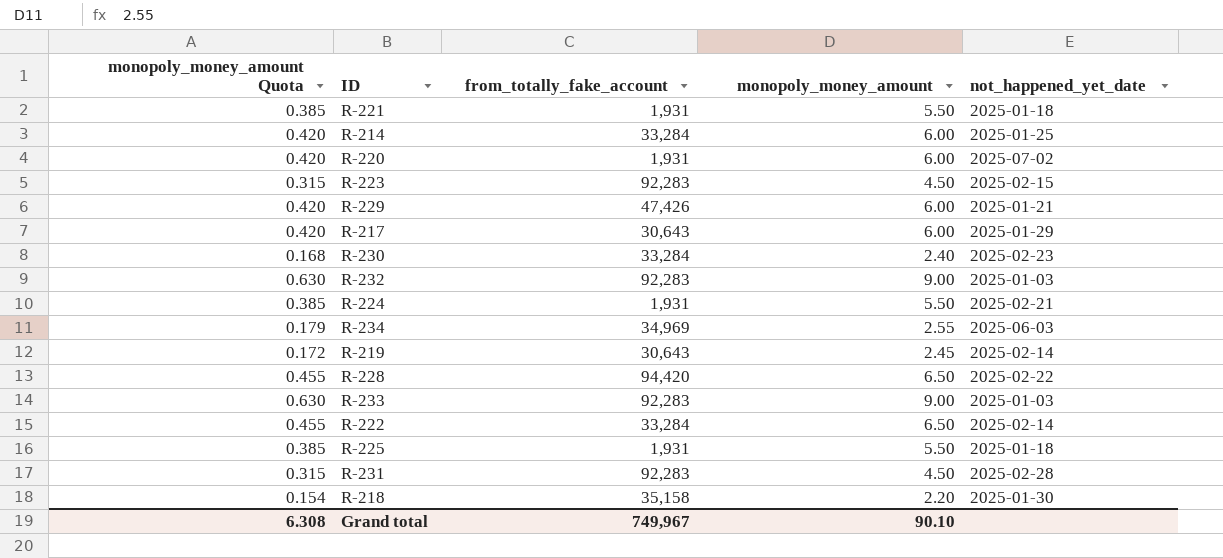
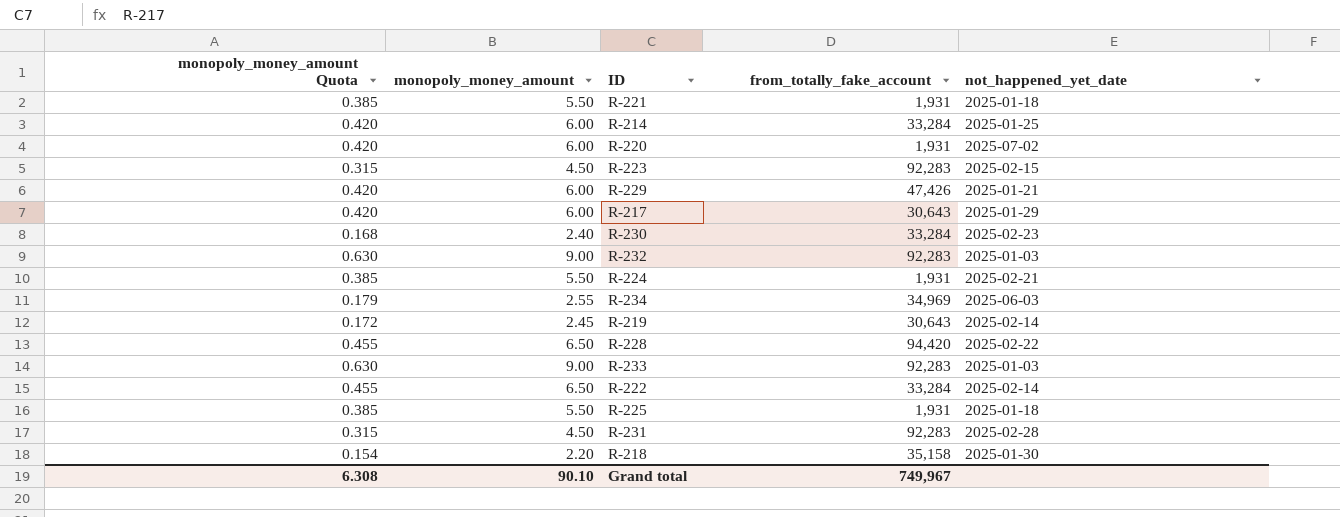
column monopoly_money_amount | position: 4 -> 2

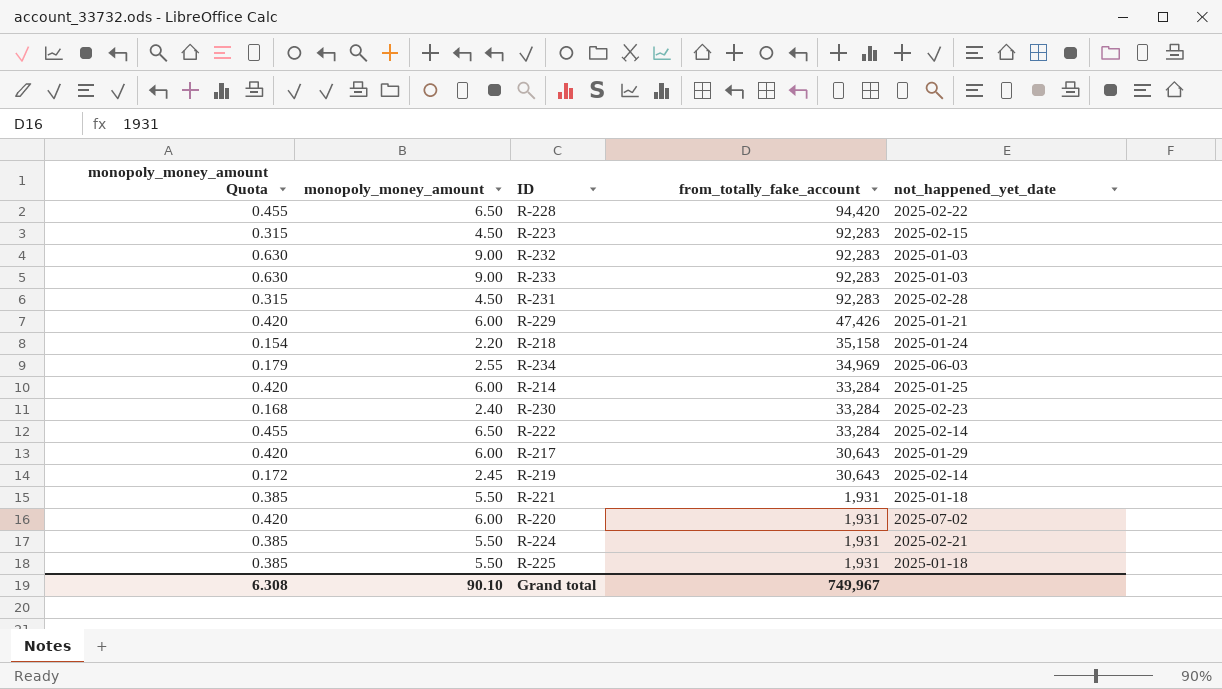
row order: none -> from_totally_fake_account descending
R-218 | not_happened_yet_date: 2025-01-30 -> 2025-01-24

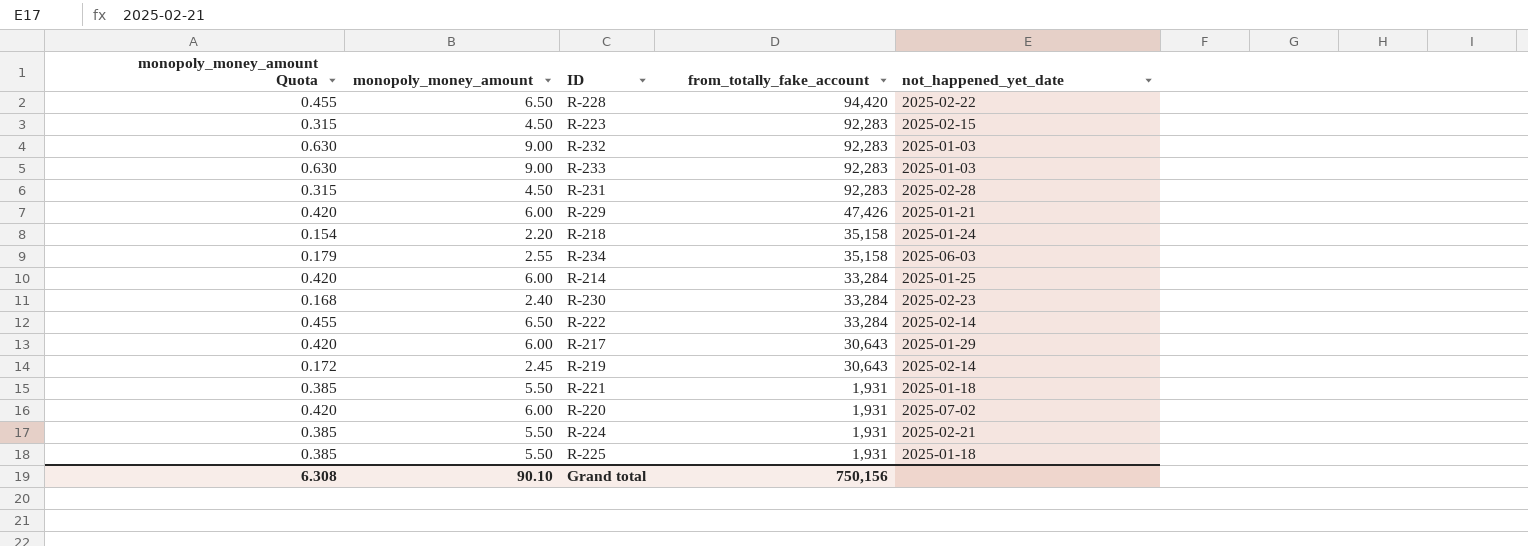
R-234 | from_totally_fake_account: 34,969 -> 35,158
Grand total | from_totally_fake_account: 749,967 -> 750,156

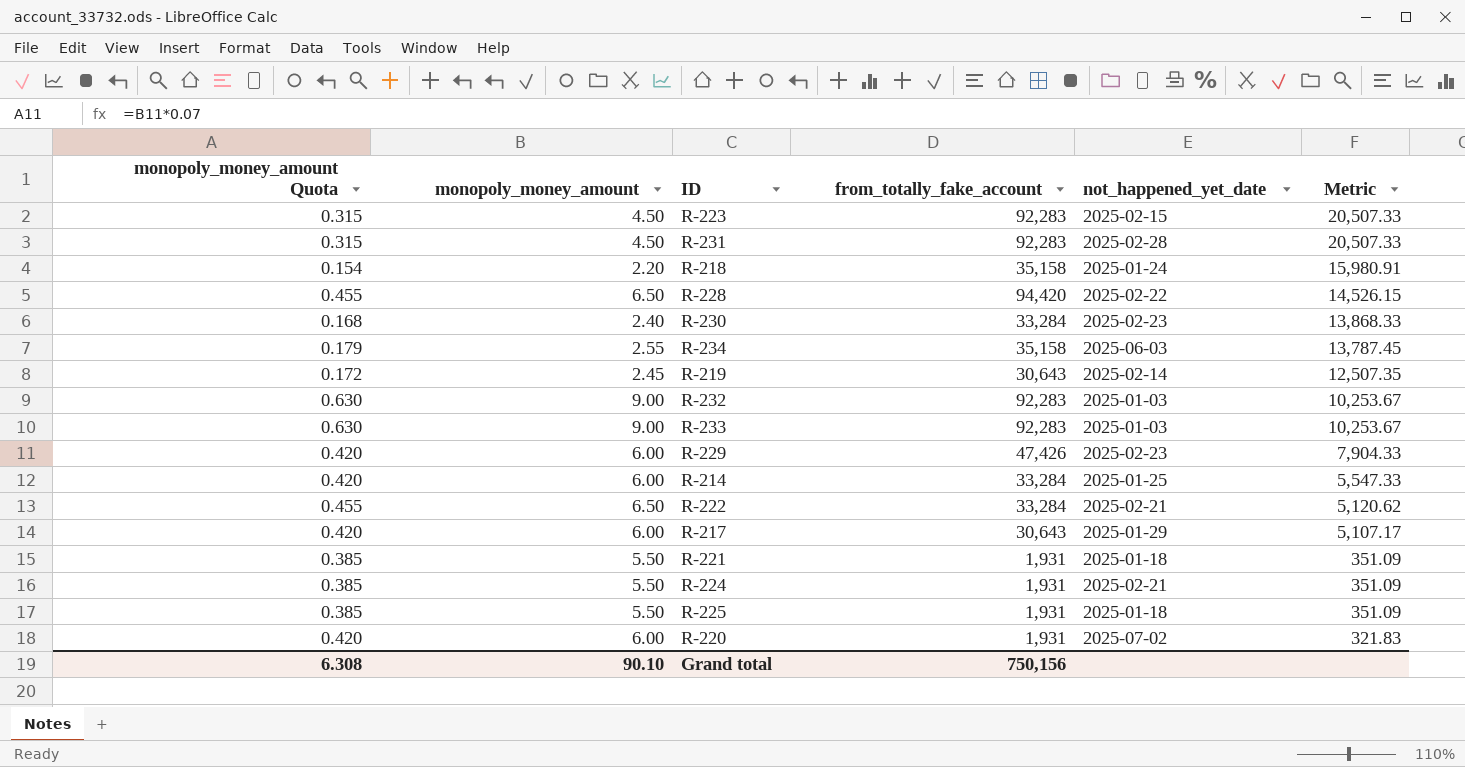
row order: from_totally_fake_account descending -> Metric descending
column Metric | formula: none -> [from_totally_fake_account] / [monopoly_money_amount]
R-229 | not_happened_yet_date: 2025-01-21 -> 2025-02-23
R-222 | not_happened_yet_date: 2025-02-14 -> 2025-02-21

